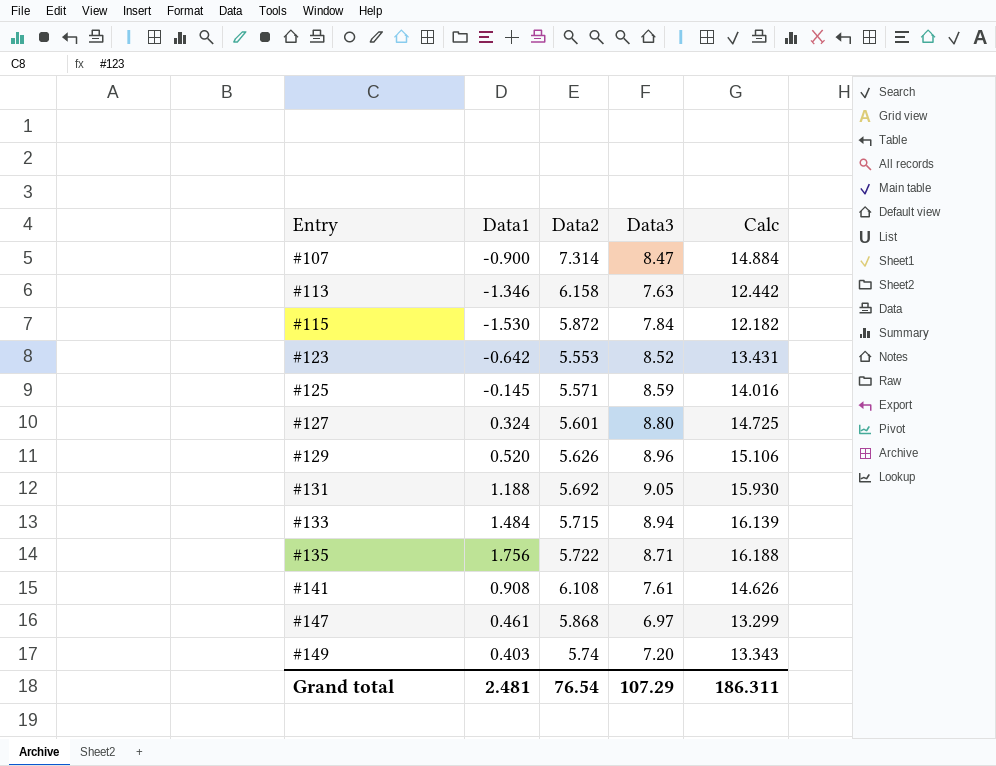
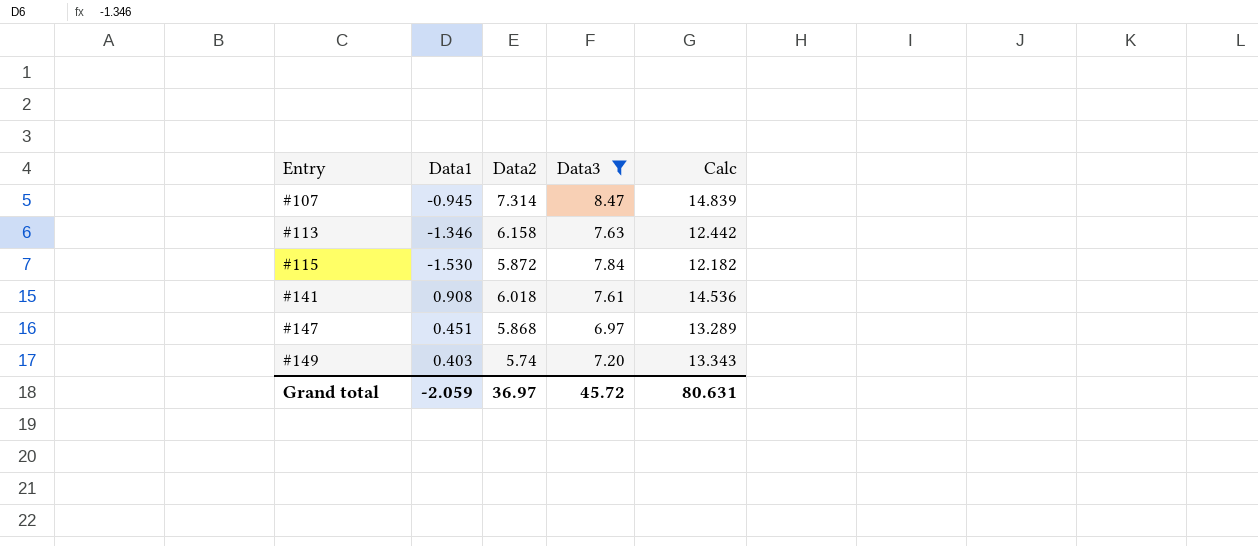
filter: none -> Data3 <= 8.47
#107 | Data1: -0.900 -> -0.945
#107 | Calc: 14.884 -> 14.839
#141 | Data2: 6.108 -> 6.018
#141 | Calc: 14.626 -> 14.536
#147 | Data1: 0.461 -> 0.451
#147 | Calc: 13.299 -> 13.289
Grand total | Data1: 2.481 -> -2.059
Grand total | Data2: 76.54 -> 36.97
Grand total | Data3: 107.29 -> 45.72
Grand total | Calc: 186.311 -> 80.631

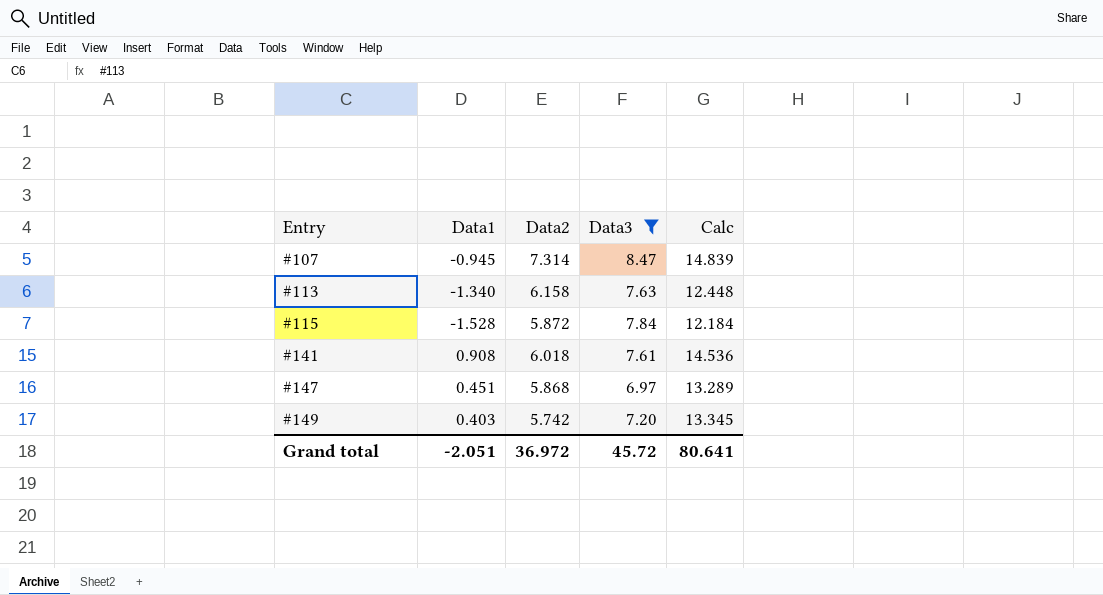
#113 | Data1: -1.346 -> -1.340
#113 | Calc: 12.442 -> 12.448
#115 | Data1: -1.530 -> -1.528
#115 | Calc: 12.182 -> 12.184
#149 | Data2: 5.74 -> 5.742
#149 | Calc: 13.343 -> 13.345
Grand total | Data1: -2.059 -> -2.051
Grand total | Data2: 36.97 -> 36.972
Grand total | Calc: 80.631 -> 80.641

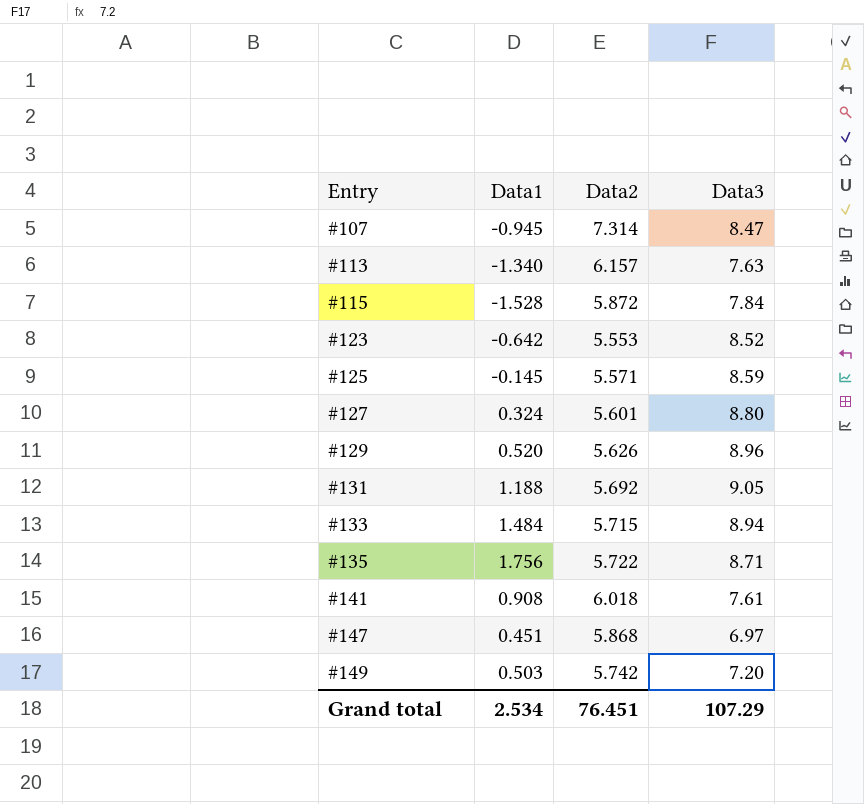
filter: Data3 <= 8.47 -> none
column Calc | formula: [Data1] + [Data2] + [Data3] -> none
#113 | Data2: 6.158 -> 6.157
#149 | Data1: 0.403 -> 0.503
Grand total | Data1: -2.051 -> 2.534
Grand total | Data2: 36.972 -> 76.451
Grand total | Data3: 45.72 -> 107.29

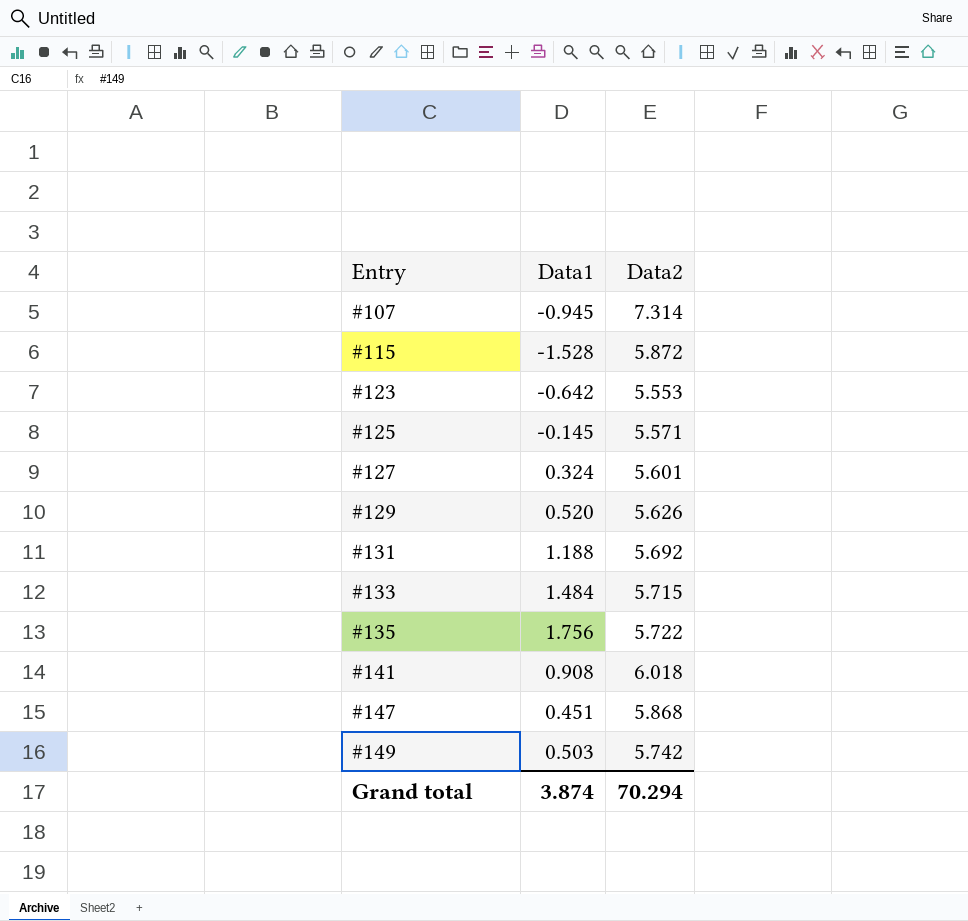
column Data3 | position: 4 -> none
row #113: -1.340 | 6.157 | 7.63 -> none
Grand total | Data1: 2.534 -> 3.874
Grand total | Data2: 76.451 -> 70.294

